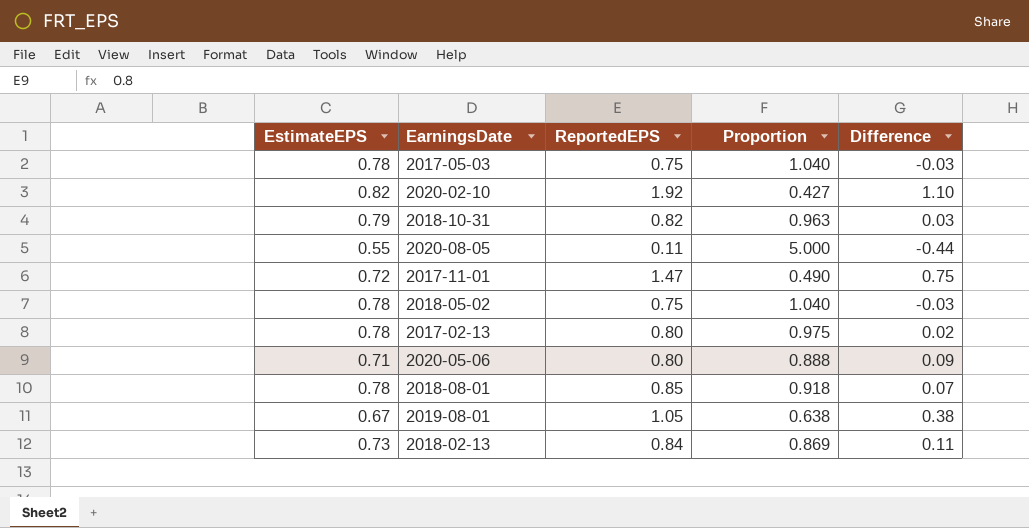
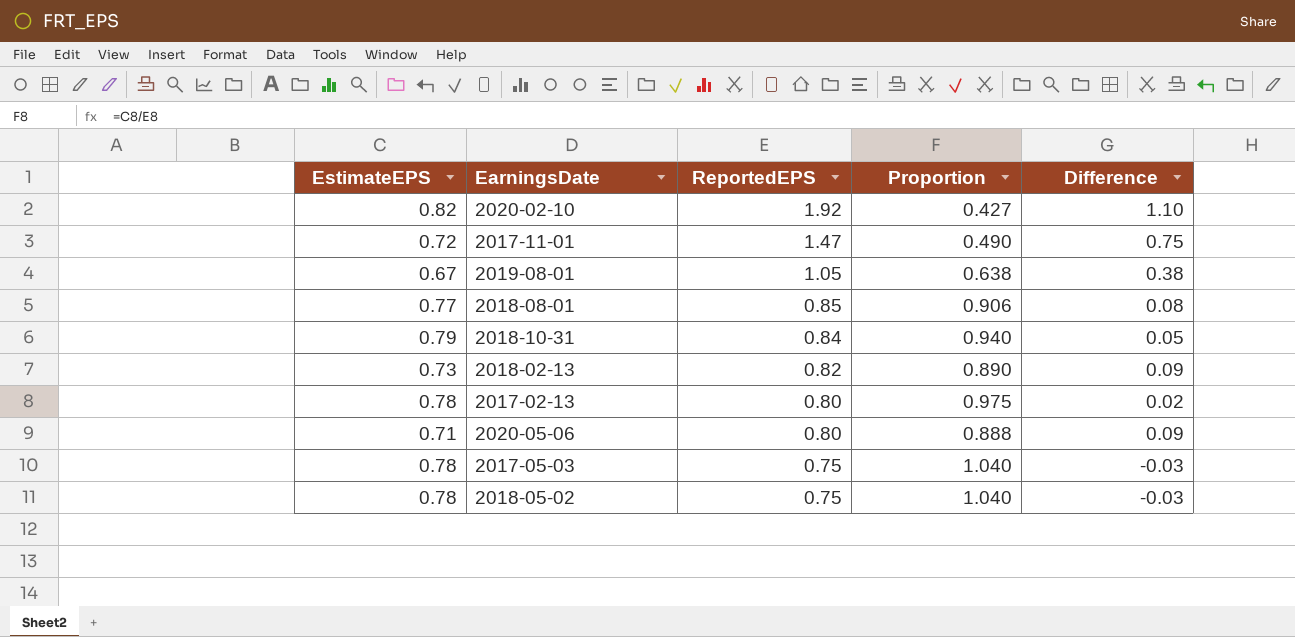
row order: none -> ReportedEPS descending
row 2020-08-05: 0.55 | 0.11 | 5.000 | -0.44 -> none
2018-08-01 | EstimateEPS: 0.78 -> 0.77
2018-08-01 | Proportion: 0.918 -> 0.906
2018-08-01 | Difference: 0.07 -> 0.08
2018-10-31 | ReportedEPS: 0.82 -> 0.84
2018-10-31 | Proportion: 0.963 -> 0.940
2018-10-31 | Difference: 0.03 -> 0.05
2018-02-13 | ReportedEPS: 0.84 -> 0.82
2018-02-13 | Proportion: 0.869 -> 0.890
2018-02-13 | Difference: 0.11 -> 0.09

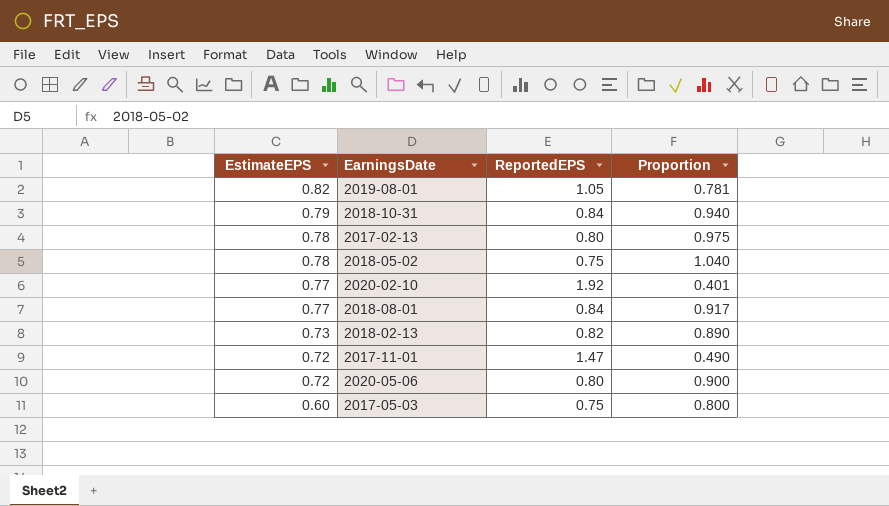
row order: ReportedEPS descending -> EstimateEPS descending
column Difference | formula: [ReportedEPS] - [EstimateEPS] -> none
2019-08-01 | EstimateEPS: 0.67 -> 0.82
2019-08-01 | Proportion: 0.638 -> 0.781
2020-02-10 | EstimateEPS: 0.82 -> 0.77
2020-02-10 | Proportion: 0.427 -> 0.401
2018-08-01 | ReportedEPS: 0.85 -> 0.84
2018-08-01 | Proportion: 0.906 -> 0.917
2020-05-06 | EstimateEPS: 0.71 -> 0.72
2020-05-06 | Proportion: 0.888 -> 0.900
2017-05-03 | EstimateEPS: 0.78 -> 0.60
2017-05-03 | Proportion: 1.040 -> 0.800

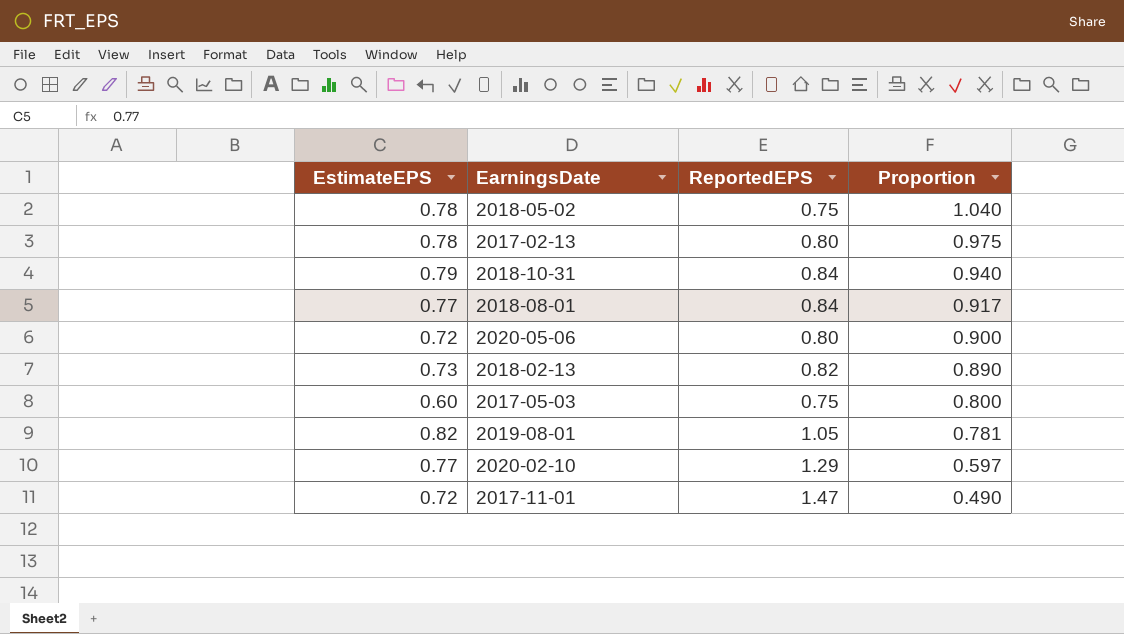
row order: EstimateEPS descending -> Proportion descending
2020-02-10 | ReportedEPS: 1.92 -> 1.29
2020-02-10 | Proportion: 0.401 -> 0.597

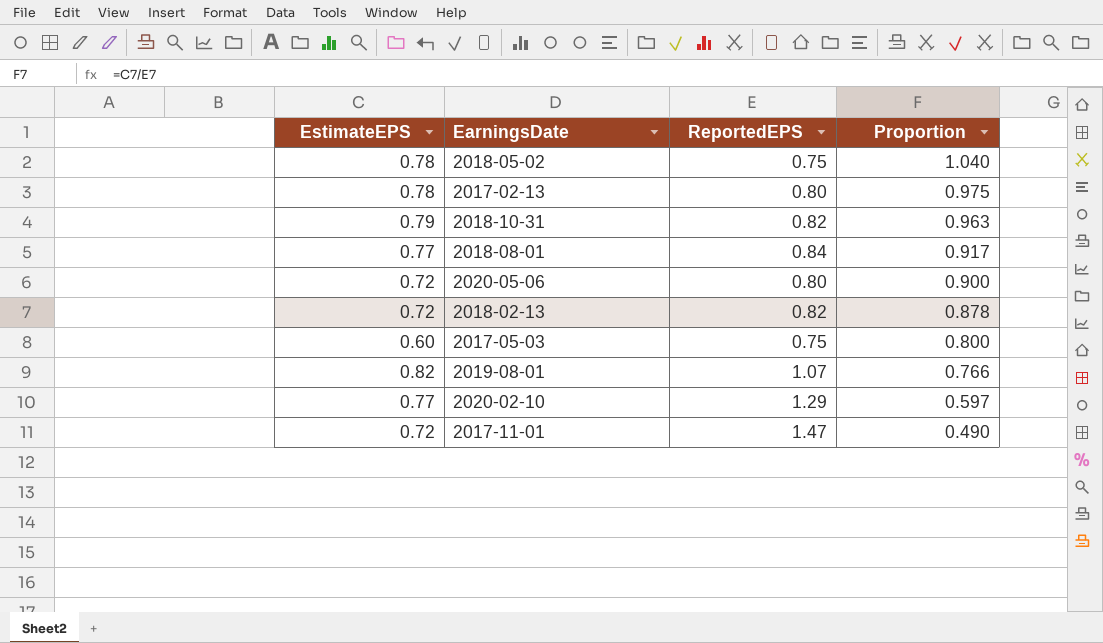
2018-10-31 | ReportedEPS: 0.84 -> 0.82
2018-10-31 | Proportion: 0.940 -> 0.963
2018-02-13 | EstimateEPS: 0.73 -> 0.72
2018-02-13 | Proportion: 0.890 -> 0.878
2019-08-01 | ReportedEPS: 1.05 -> 1.07
2019-08-01 | Proportion: 0.781 -> 0.766

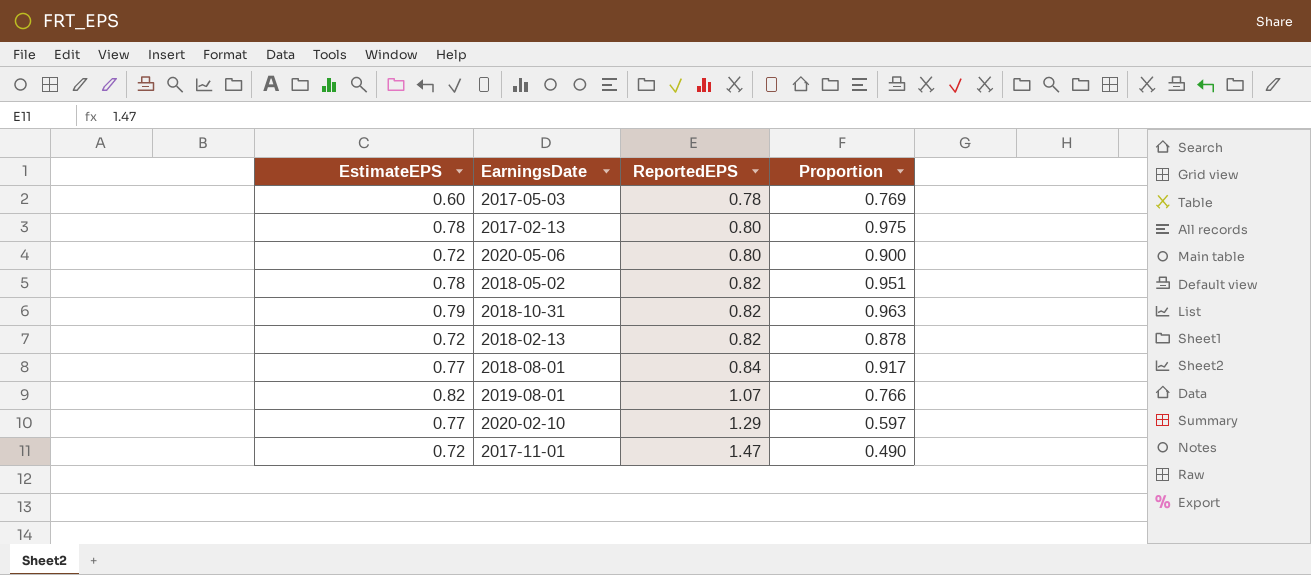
row order: Proportion descending -> ReportedEPS ascending
2017-05-03 | ReportedEPS: 0.75 -> 0.78
2017-05-03 | Proportion: 0.800 -> 0.769
2018-05-02 | ReportedEPS: 0.75 -> 0.82
2018-05-02 | Proportion: 1.040 -> 0.951

